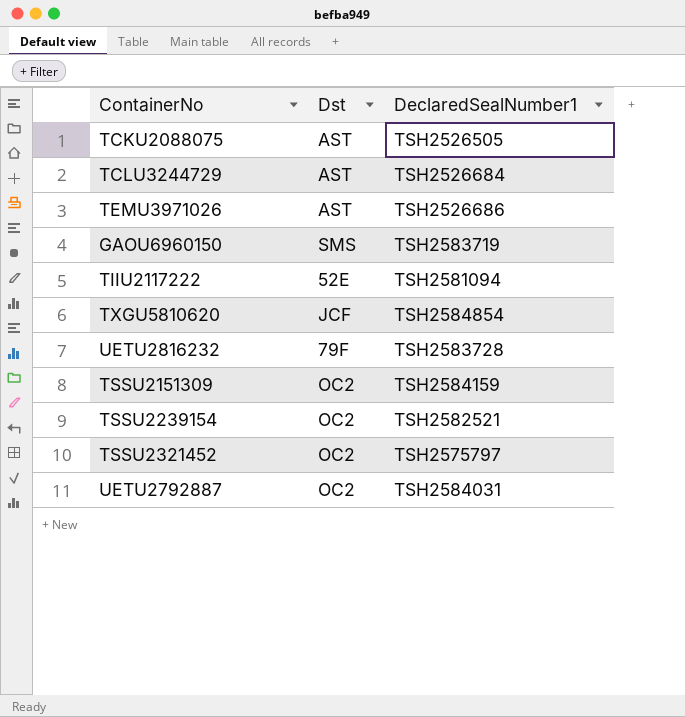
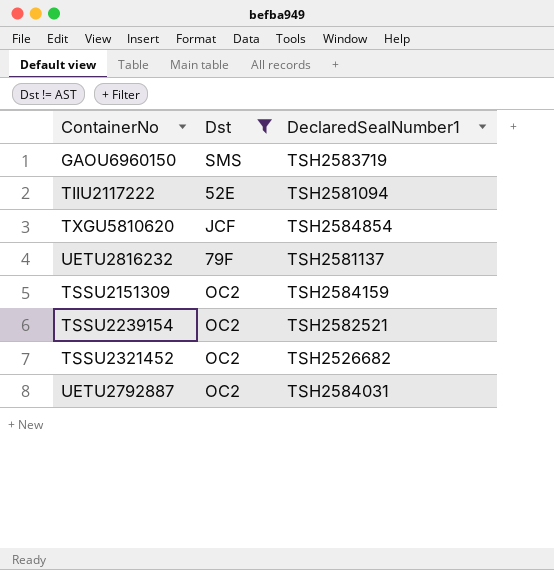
filter: none -> Dst != AST
UETU2816232 | DeclaredSealNumber1: TSH2583728 -> TSH2581137
TSSU2321452 | DeclaredSealNumber1: TSH2575797 -> TSH2526682

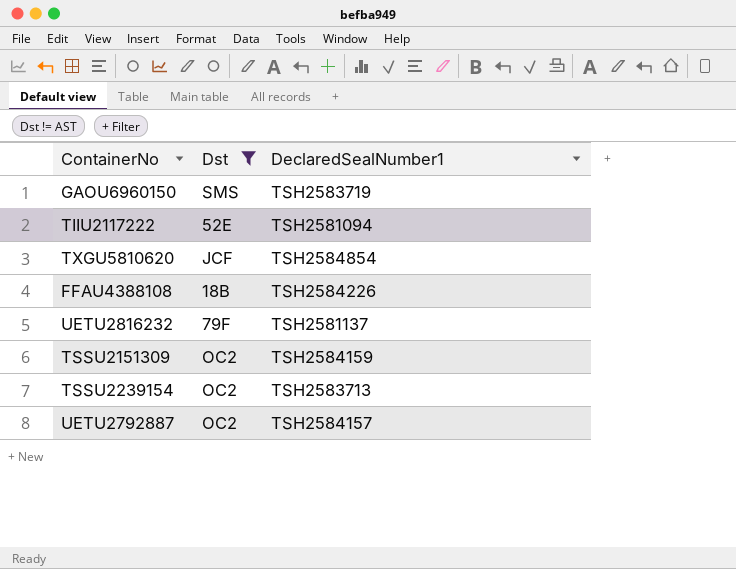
row TSSU2321452: OC2 | TSH2526682 -> none
row FFAU4388108: none -> 18B | TSH2584226
TSSU2239154 | DeclaredSealNumber1: TSH2582521 -> TSH2583713
UETU2792887 | DeclaredSealNumber1: TSH2584031 -> TSH2584157

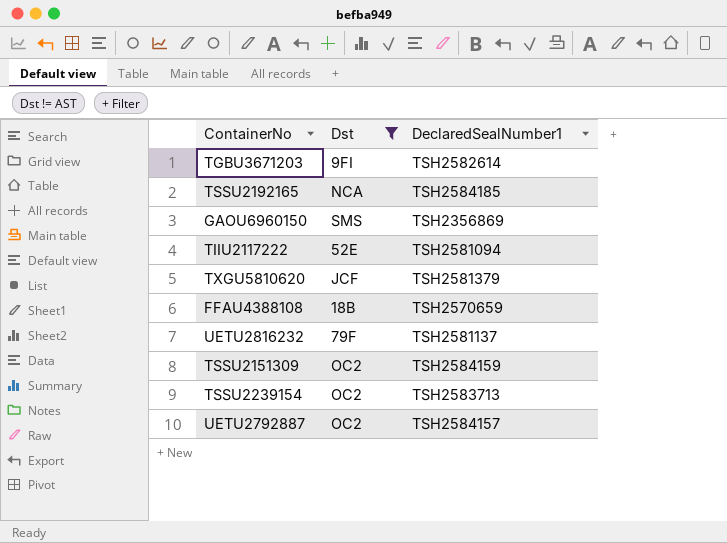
row TGBU3671203: none -> 9FI | TSH2582614
row TSSU2192165: none -> NCA | TSH2584185
GAOU6960150 | DeclaredSealNumber1: TSH2583719 -> TSH2356869
TXGU5810620 | DeclaredSealNumber1: TSH2584854 -> TSH2581379
FFAU4388108 | DeclaredSealNumber1: TSH2584226 -> TSH2570659

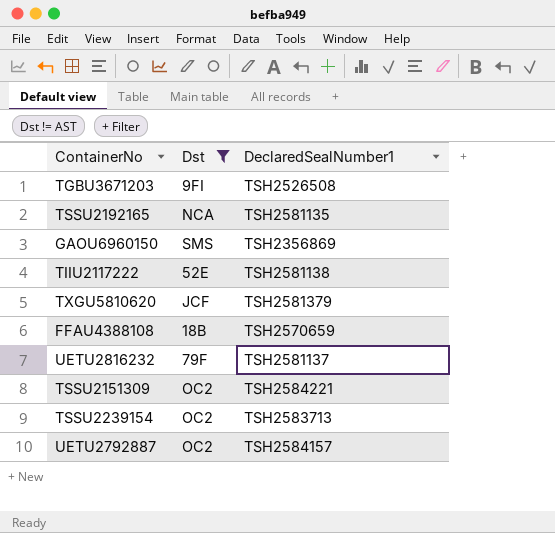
TGBU3671203 | DeclaredSealNumber1: TSH2582614 -> TSH2526508
TSSU2192165 | DeclaredSealNumber1: TSH2584185 -> TSH2581135
TIIU2117222 | DeclaredSealNumber1: TSH2581094 -> TSH2581138
TSSU2151309 | DeclaredSealNumber1: TSH2584159 -> TSH2584221

